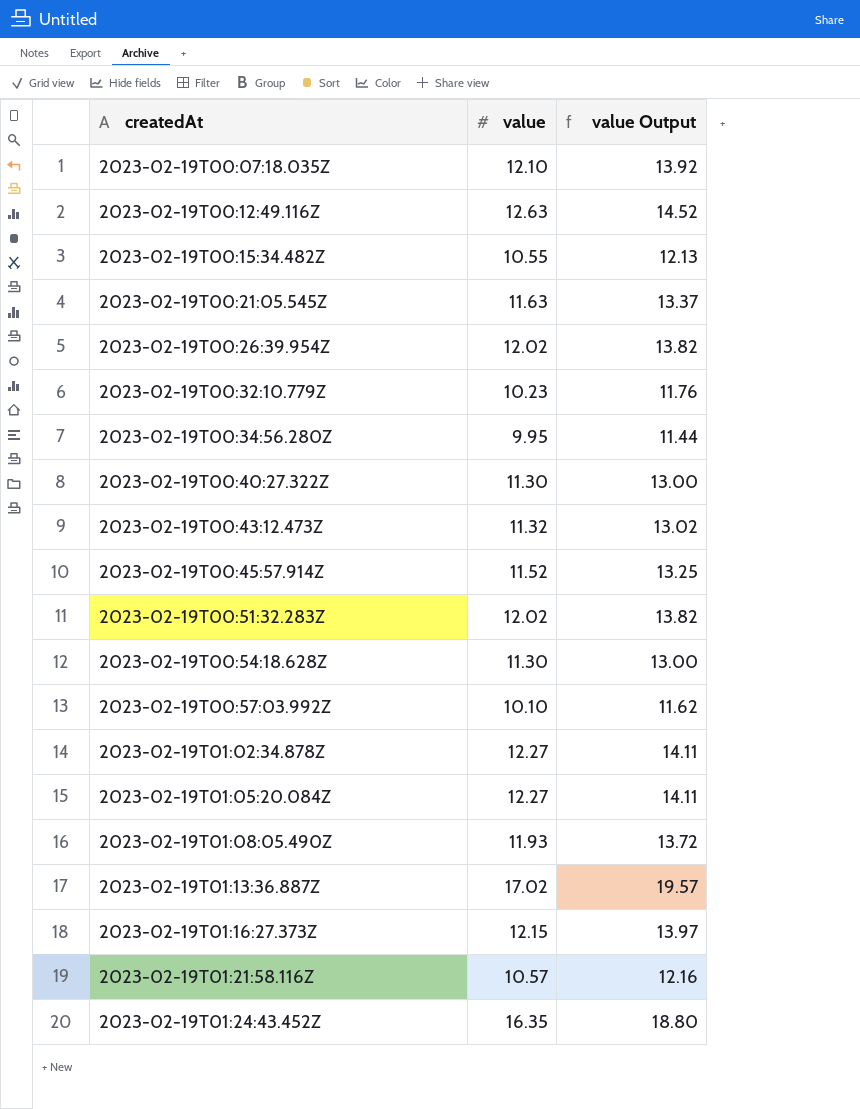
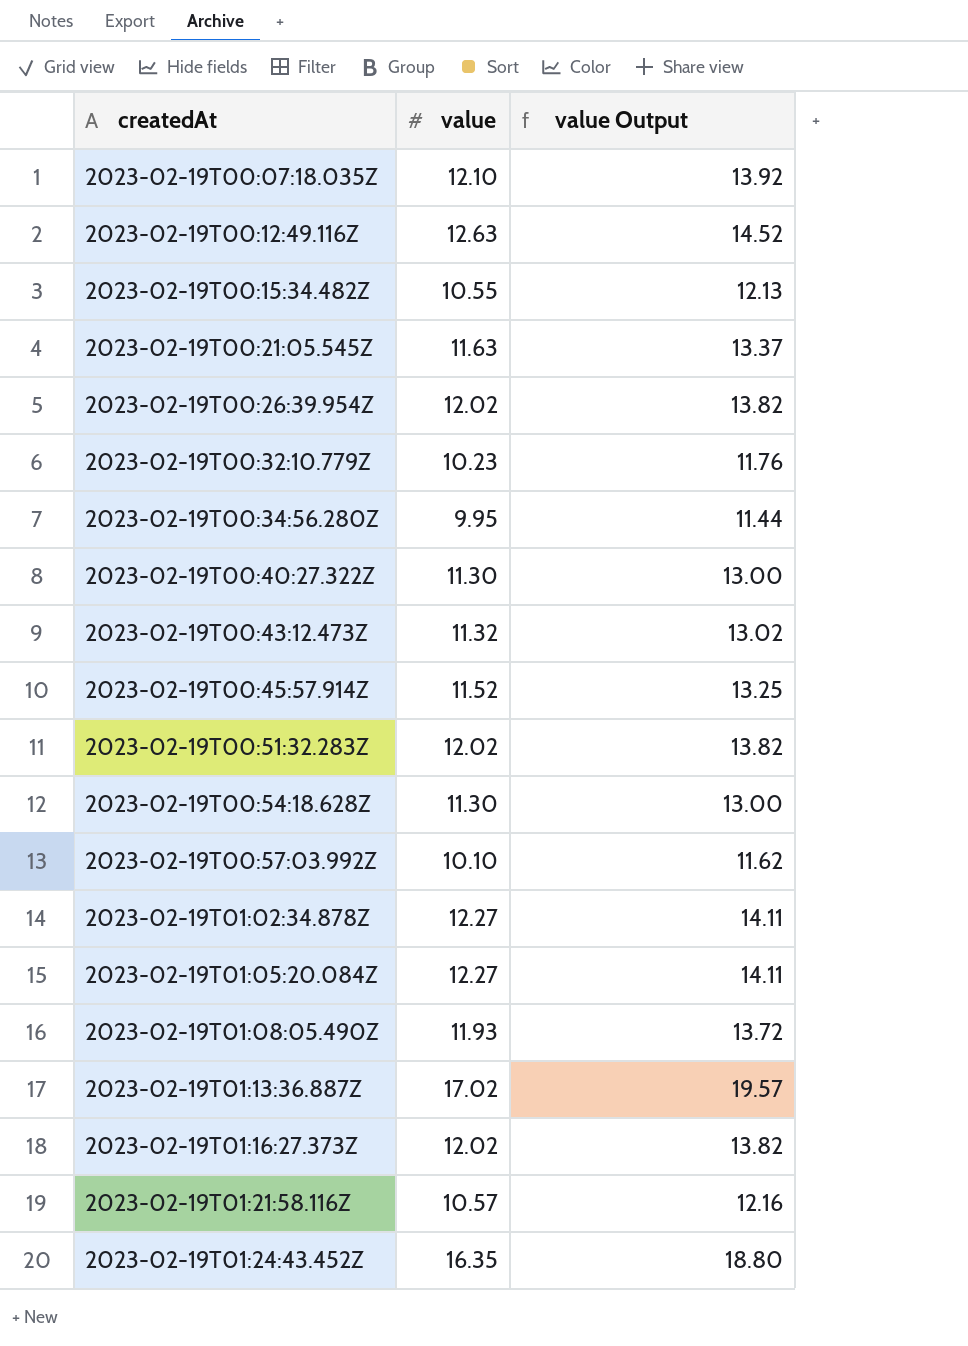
2023-02-19T01:16:27.373Z | value: 12.15 -> 12.02
2023-02-19T01:16:27.373Z | value Output: 13.97 -> 13.82

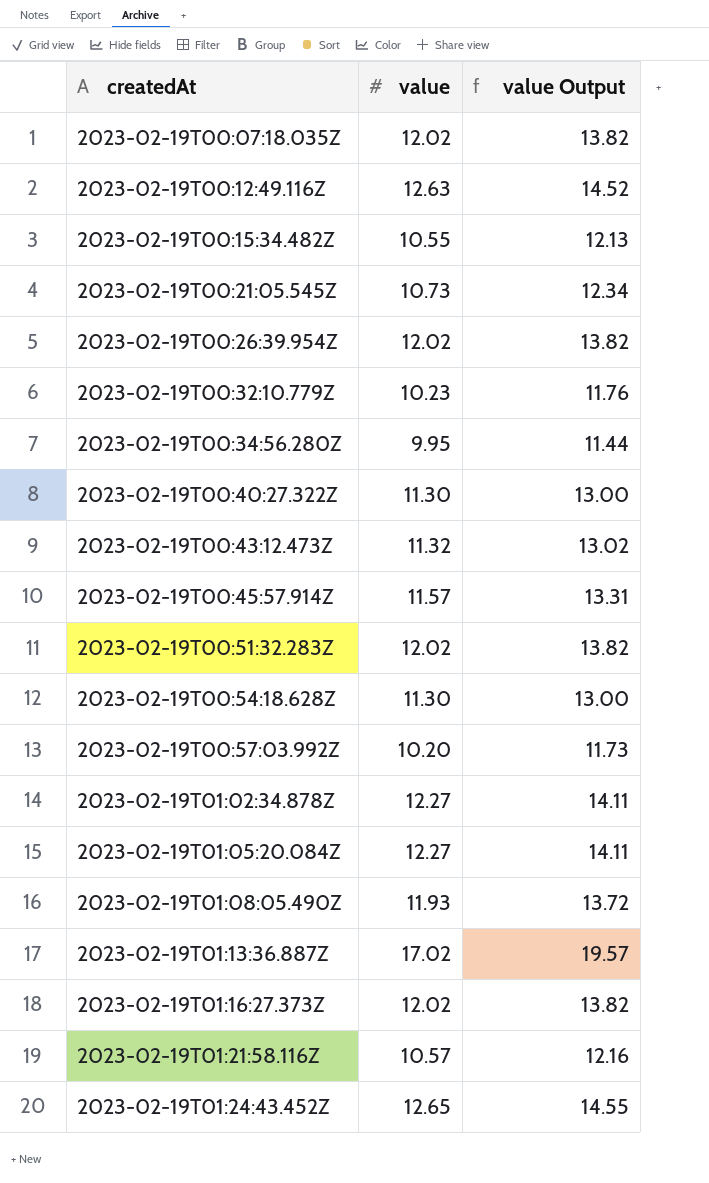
2023-02-19T00:07:18.035Z | value: 12.10 -> 12.02
2023-02-19T00:07:18.035Z | value Output: 13.92 -> 13.82
2023-02-19T00:21:05.545Z | value: 11.63 -> 10.73
2023-02-19T00:21:05.545Z | value Output: 13.37 -> 12.34
2023-02-19T00:45:57.914Z | value: 11.52 -> 11.57
2023-02-19T00:45:57.914Z | value Output: 13.25 -> 13.31
2023-02-19T00:57:03.992Z | value: 10.10 -> 10.20
2023-02-19T00:57:03.992Z | value Output: 11.62 -> 11.73
2023-02-19T01:24:43.452Z | value: 16.35 -> 12.65
2023-02-19T01:24:43.452Z | value Output: 18.80 -> 14.55

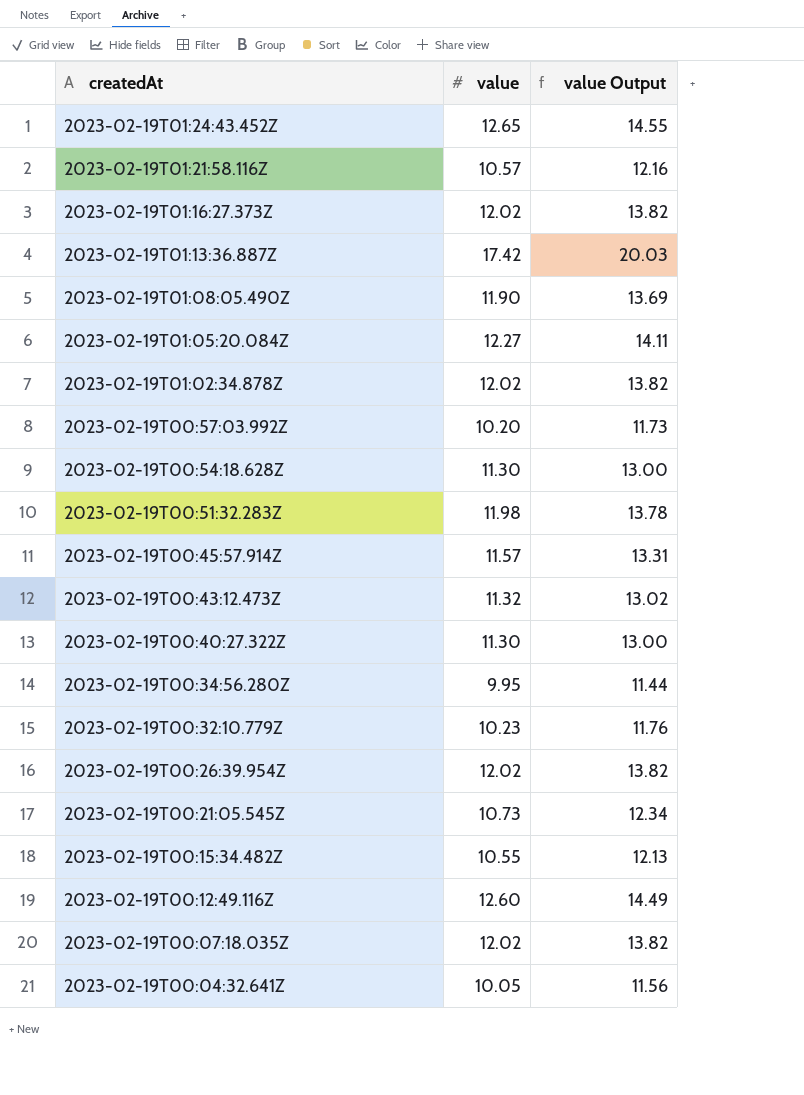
row order: createdAt ascending -> createdAt descending
2023-02-19T01:13:36.887Z | value: 17.02 -> 17.42
2023-02-19T01:13:36.887Z | value Output: 19.57 -> 20.03
2023-02-19T01:08:05.490Z | value: 11.93 -> 11.90
2023-02-19T01:08:05.490Z | value Output: 13.72 -> 13.69
2023-02-19T01:02:34.878Z | value: 12.27 -> 12.02
2023-02-19T01:02:34.878Z | value Output: 14.11 -> 13.82
2023-02-19T00:51:32.283Z | value: 12.02 -> 11.98
2023-02-19T00:51:32.283Z | value Output: 13.82 -> 13.78
2023-02-19T00:12:49.116Z | value: 12.63 -> 12.60
2023-02-19T00:12:49.116Z | value Output: 14.52 -> 14.49
row 2023-02-19T00:04:32.641Z: none -> 10.05 | 11.56

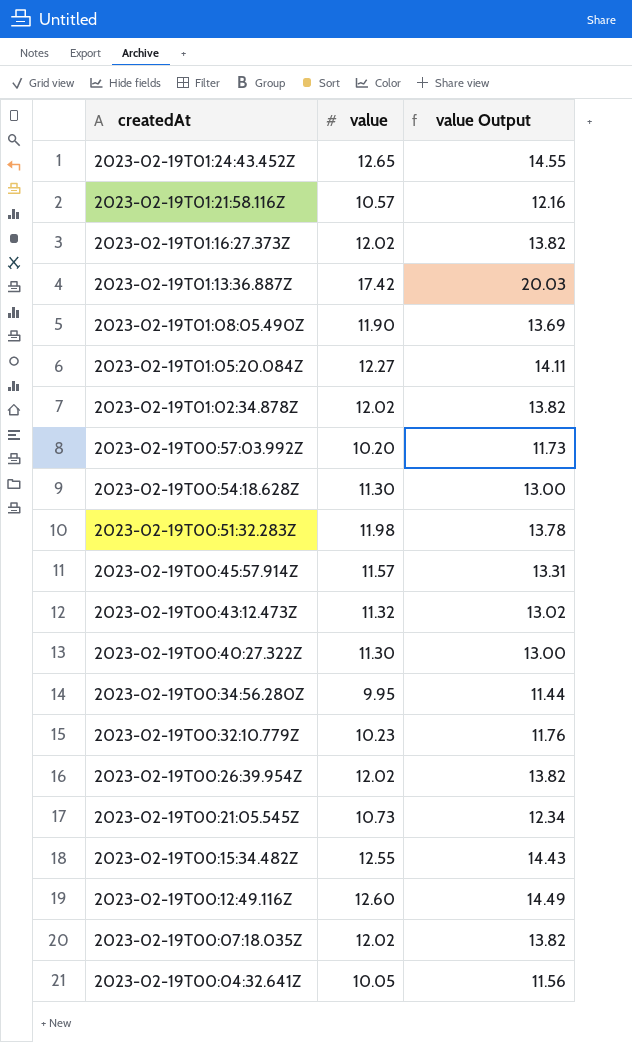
2023-02-19T00:15:34.482Z | value: 10.55 -> 12.55
2023-02-19T00:15:34.482Z | value Output: 12.13 -> 14.43

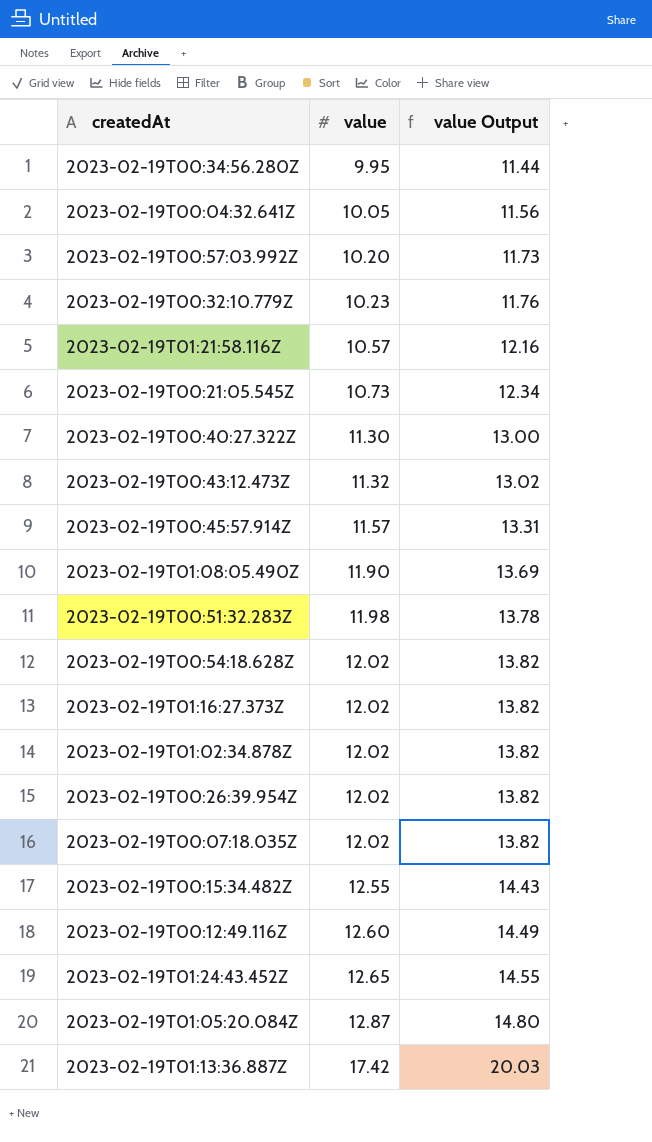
row order: createdAt descending -> value ascending
2023-02-19T00:54:18.628Z | value: 11.30 -> 12.02
2023-02-19T00:54:18.628Z | value Output: 13.00 -> 13.82
2023-02-19T01:05:20.084Z | value: 12.27 -> 12.87
2023-02-19T01:05:20.084Z | value Output: 14.11 -> 14.80

